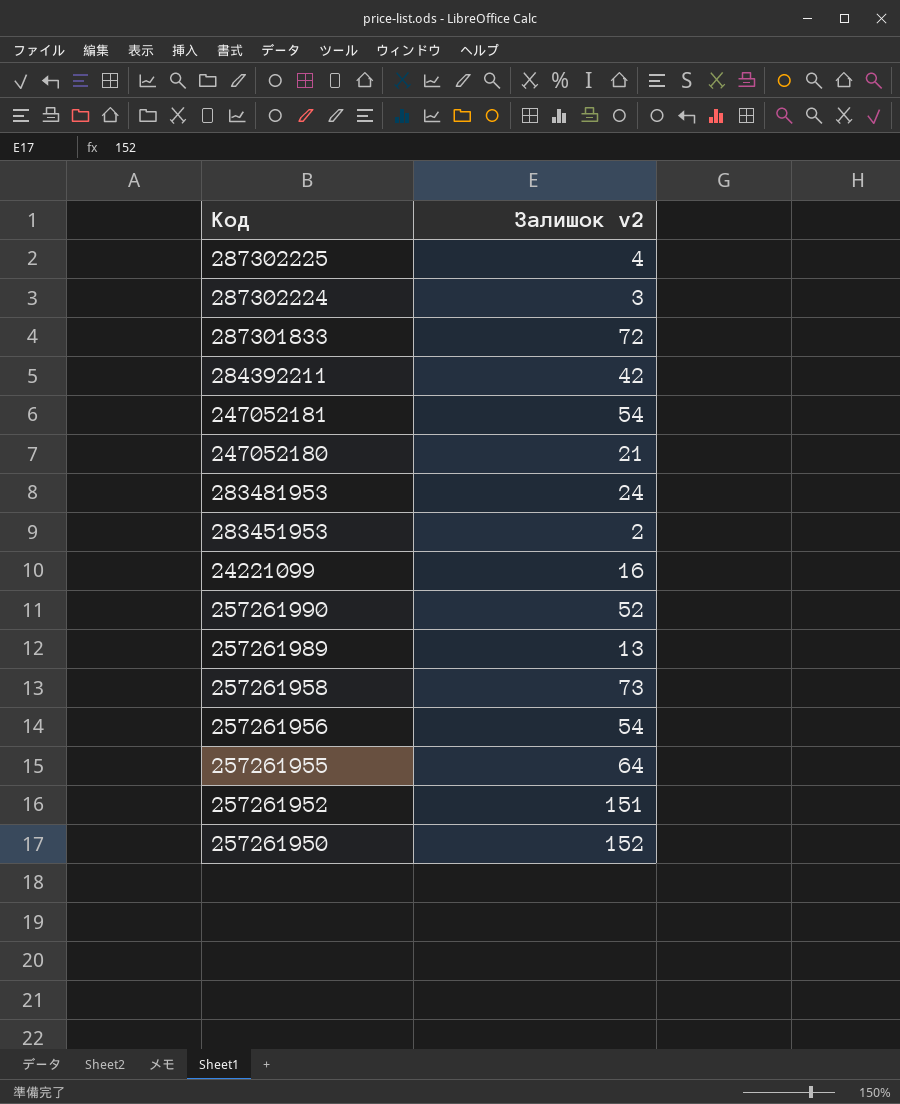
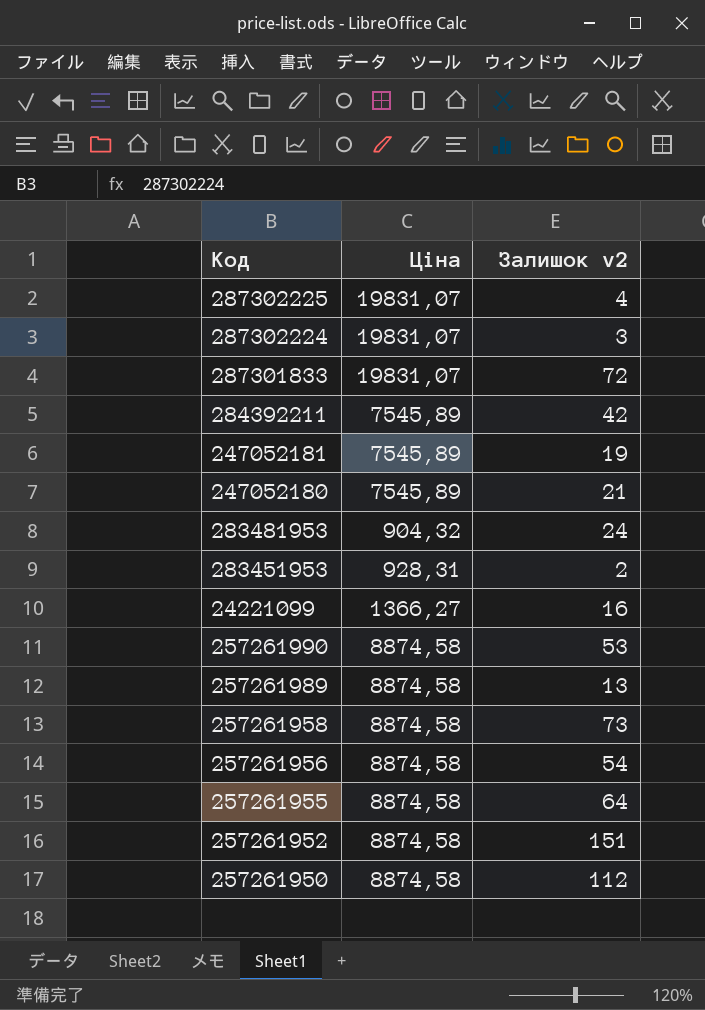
column Ціна | position: none -> 2
247052181 | Залишок v2: 54 -> 19
257261990 | Залишок v2: 52 -> 53
257261950 | Залишок v2: 152 -> 112

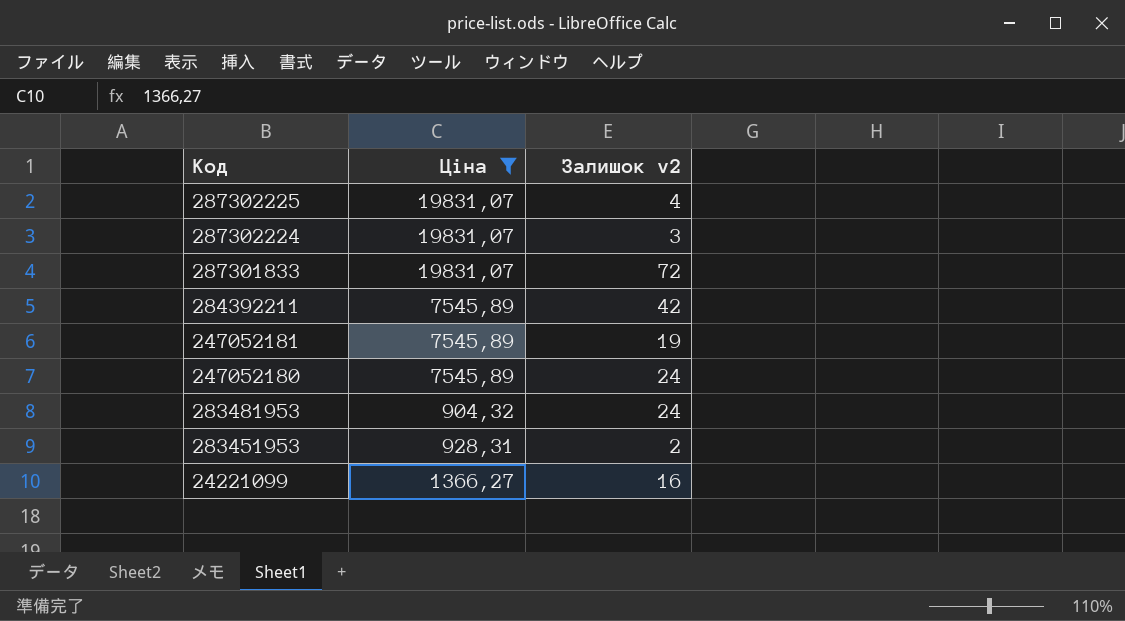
filter: none -> Ціна != 8874,58
247052180 | Залишок v2: 21 -> 24

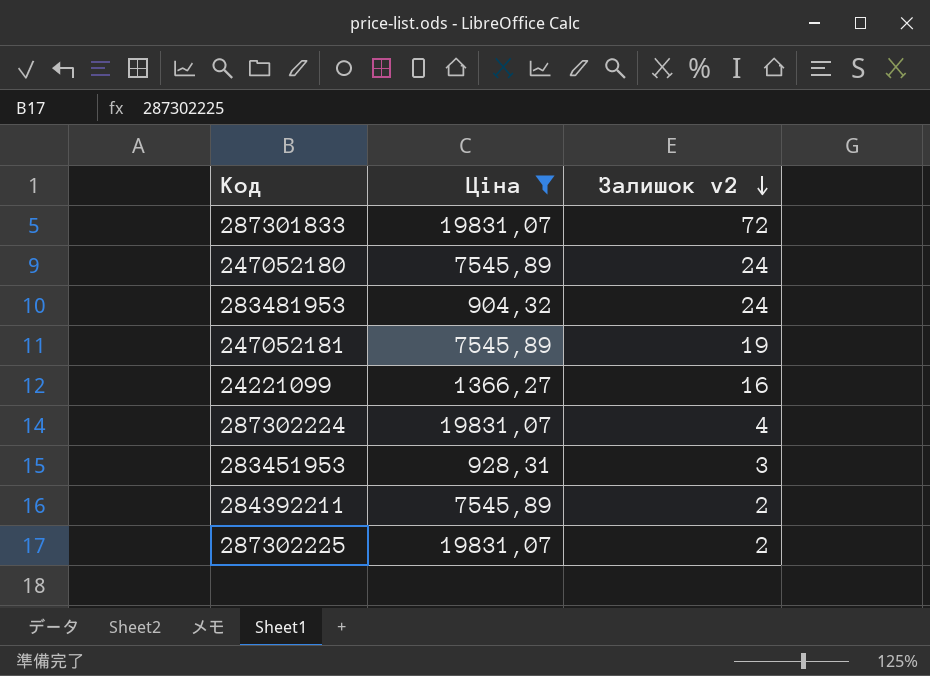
row order: none -> Залишок v2 descending
287302224 | Залишок v2: 3 -> 4
283451953 | Залишок v2: 2 -> 3
284392211 | Залишок v2: 42 -> 2
287302225 | Залишок v2: 4 -> 2

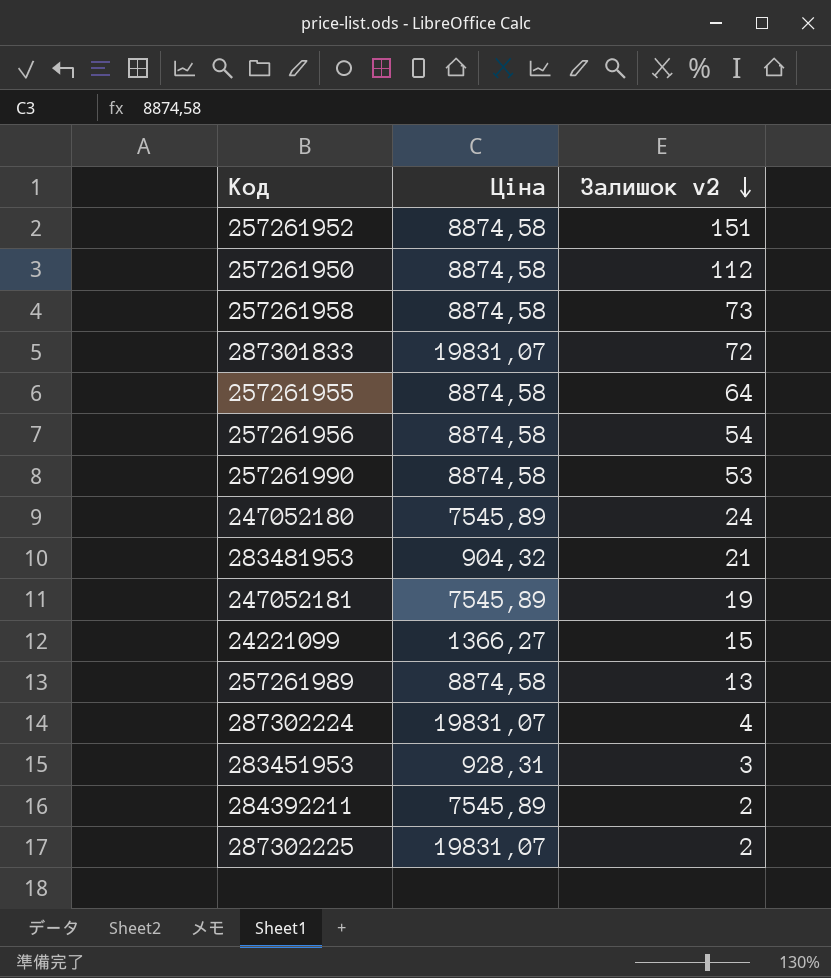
filter: Ціна != 8874,58 -> none
283481953 | Залишок v2: 24 -> 21
24221099 | Залишок v2: 16 -> 15

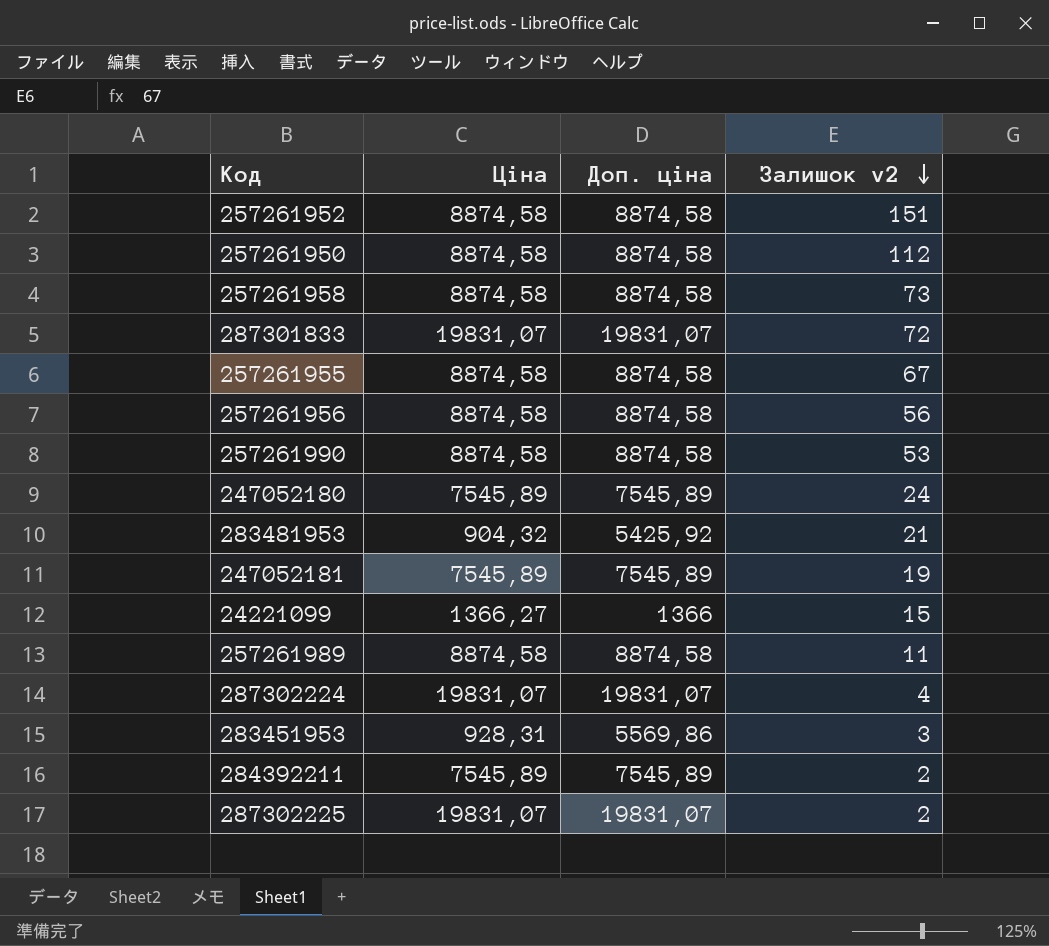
column Доп. ціна | position: none -> 3
257261955 | Залишок v2: 64 -> 67
257261956 | Залишок v2: 54 -> 56
257261989 | Залишок v2: 13 -> 11

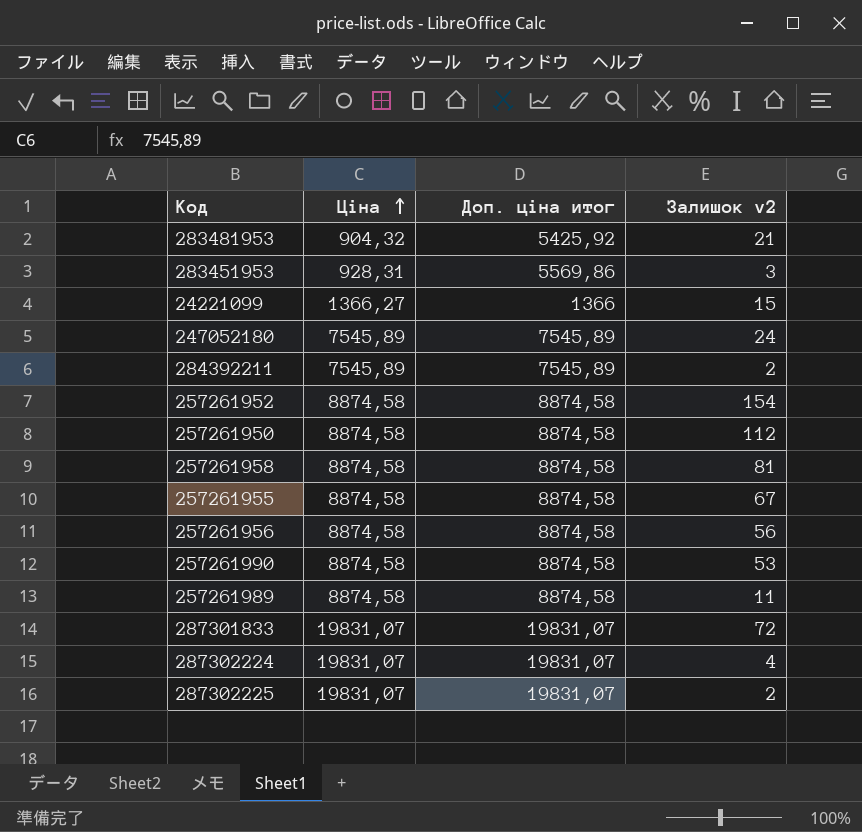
row order: Залишок v2 descending -> Ціна ascending
column name: Доп. ціна -> Доп. ціна итог
row 247052181: 7545,89 | 7545,89 | 19 -> none
257261952 | Залишок v2: 151 -> 154
257261958 | Залишок v2: 73 -> 81

